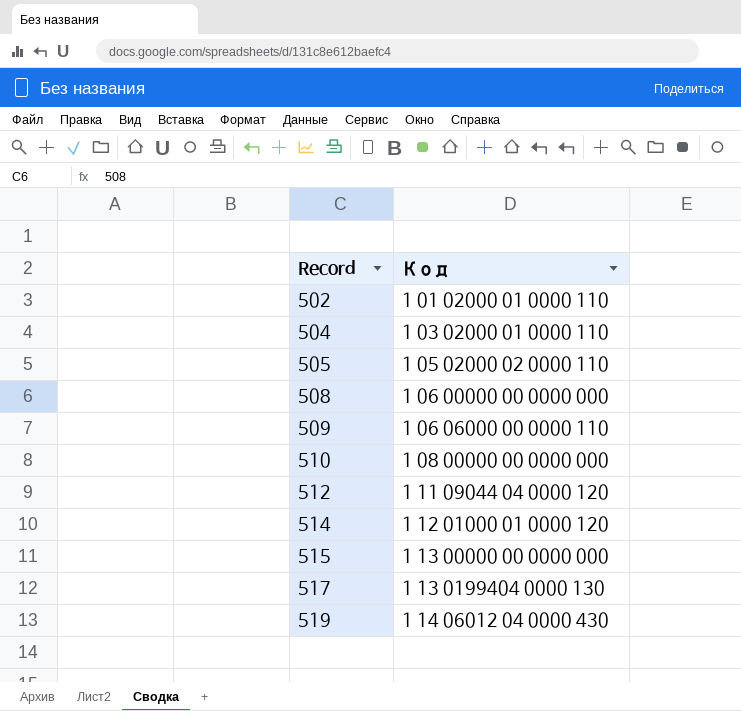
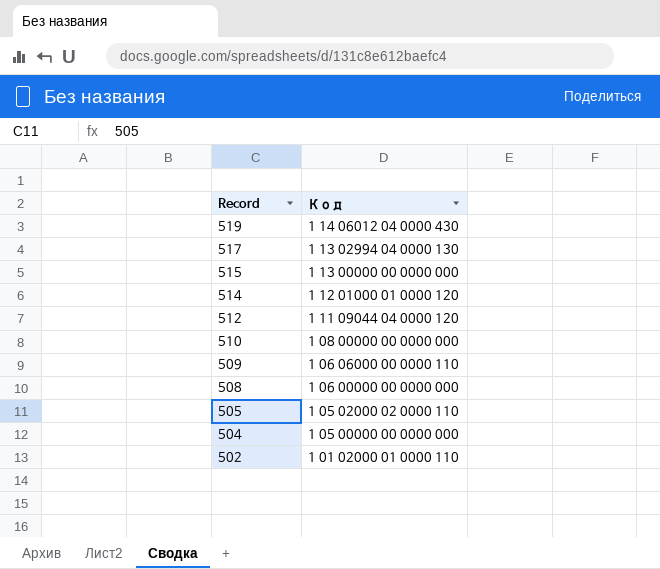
row order: Record ascending -> Record descending
517 | Код: 1 13 0199404 0000 130 -> 1 13 02994 04 0000 130
504 | Код: 1 03 02000 01 0000 110 -> 1 05 00000 00 0000 000

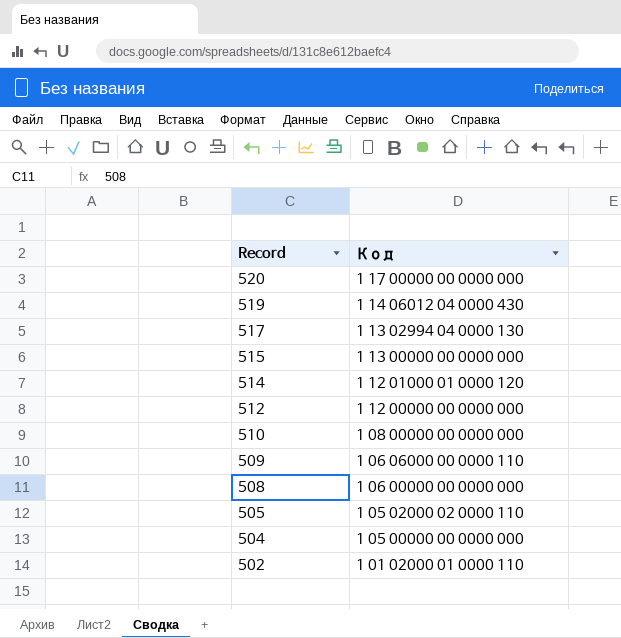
row 520: none -> 1 17 00000 00 0000 000
512 | Код: 1 11 09044 04 0000 120 -> 1 12 00000 00 0000 000

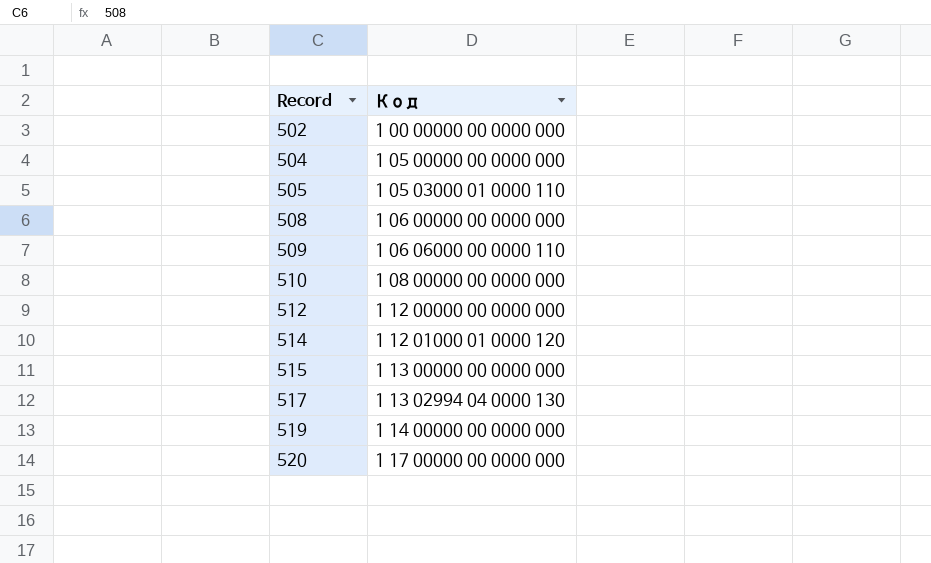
row order: Record descending -> Record ascending
502 | Код: 1 01 02000 01 0000 110 -> 1 00 00000 00 0000 000
505 | Код: 1 05 02000 02 0000 110 -> 1 05 03000 01 0000 110
519 | Код: 1 14 06012 04 0000 430 -> 1 14 00000 00 0000 000

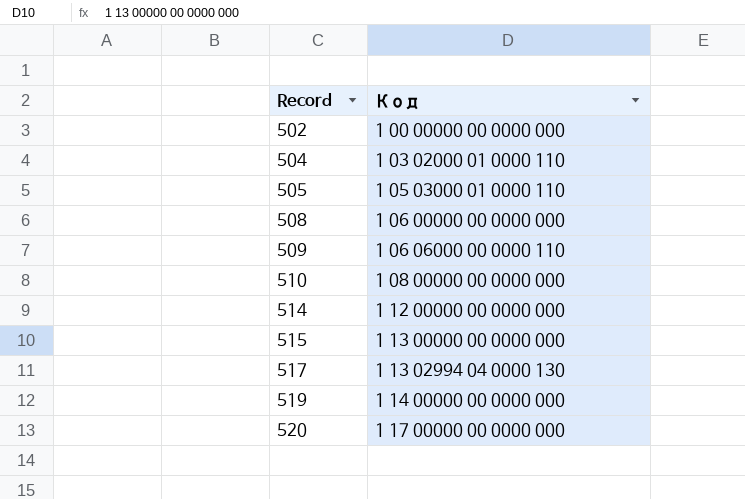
row 512: 1 12 00000 00 0000 000 -> none
504 | Код: 1 05 00000 00 0000 000 -> 1 03 02000 01 0000 110
514 | Код: 1 12 01000 01 0000 120 -> 1 12 00000 00 0000 000

